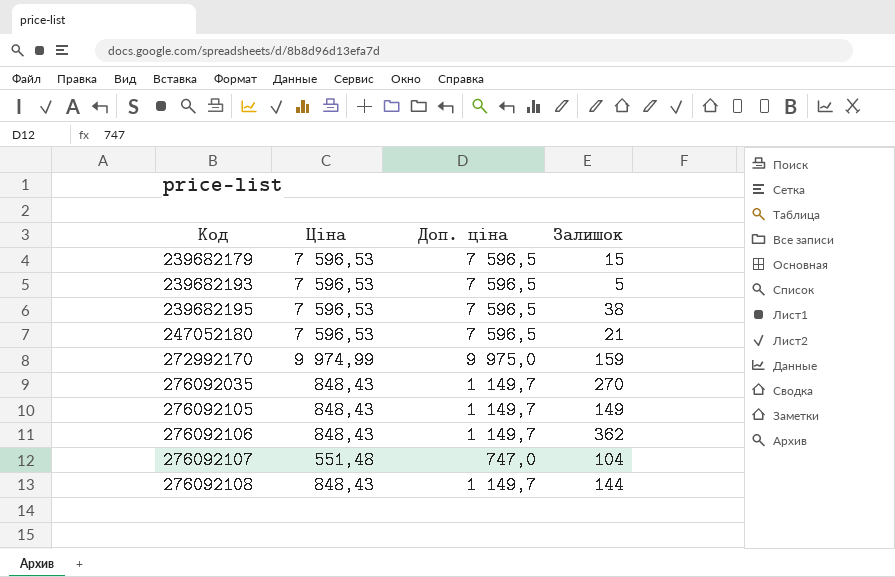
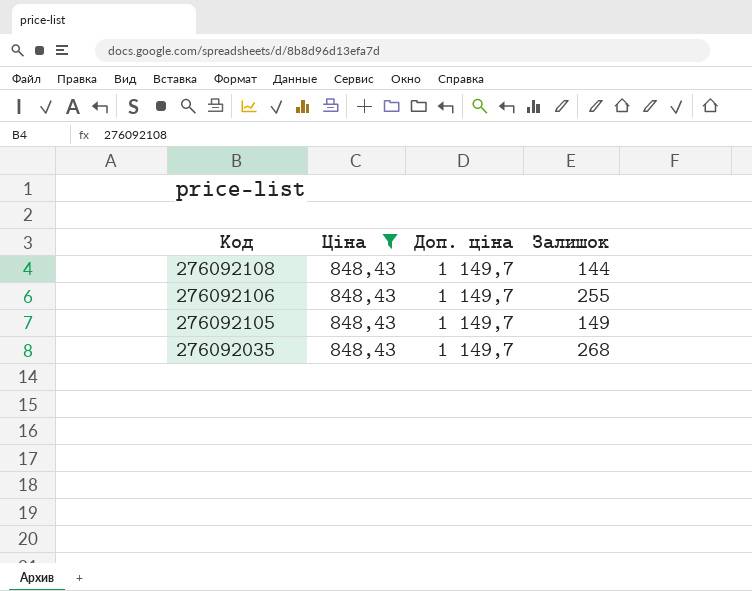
filter: none -> Ціна = 848,43
row order: Код ascending -> Код descending
276092106 | Залишок: 362 -> 255
276092035 | Залишок: 270 -> 268

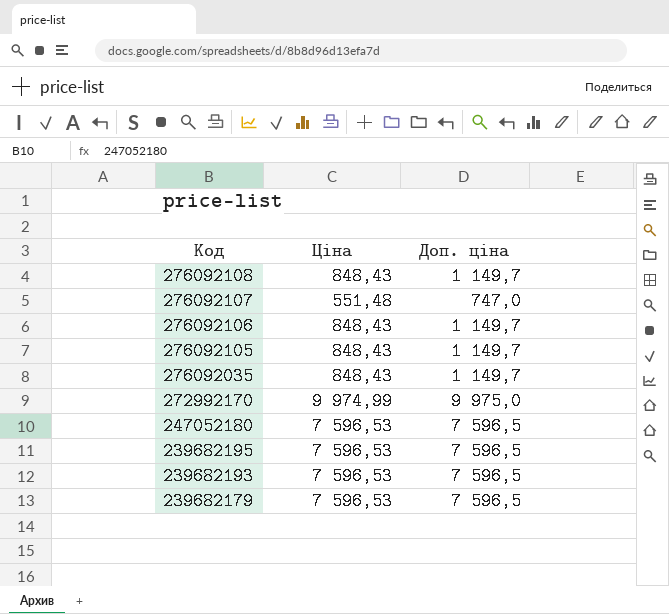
filter: Ціна = 848,43 -> none
column Залишок | position: 4 -> none

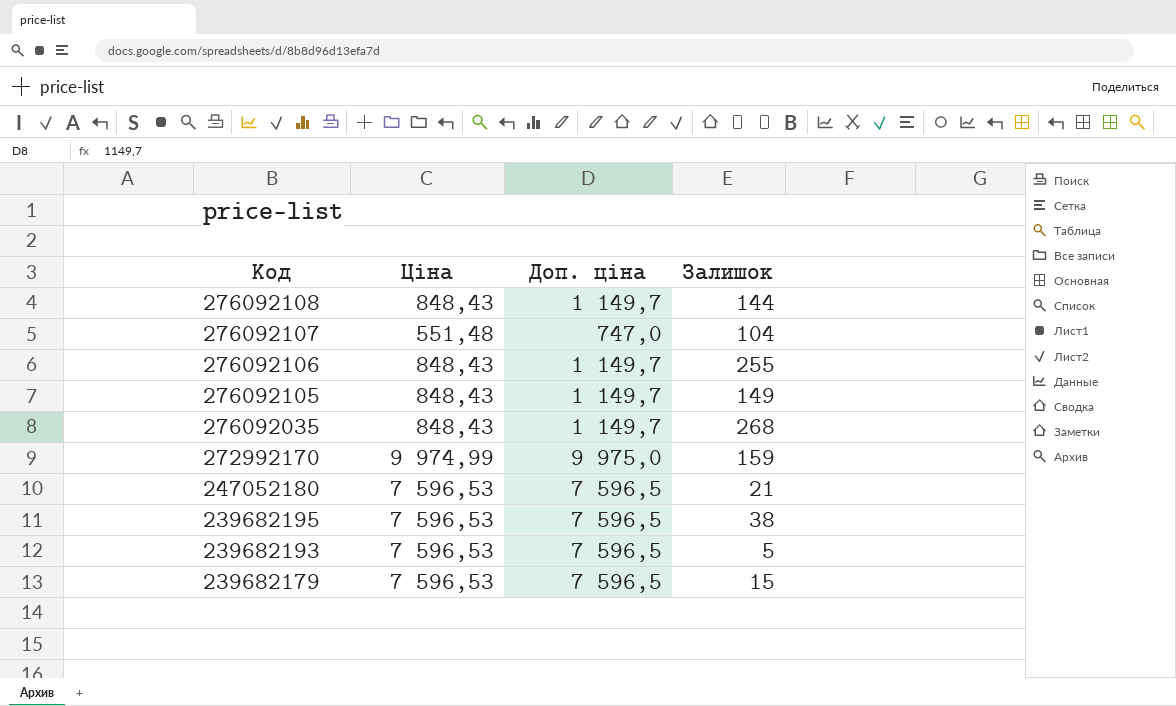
column Залишок | position: none -> 4

